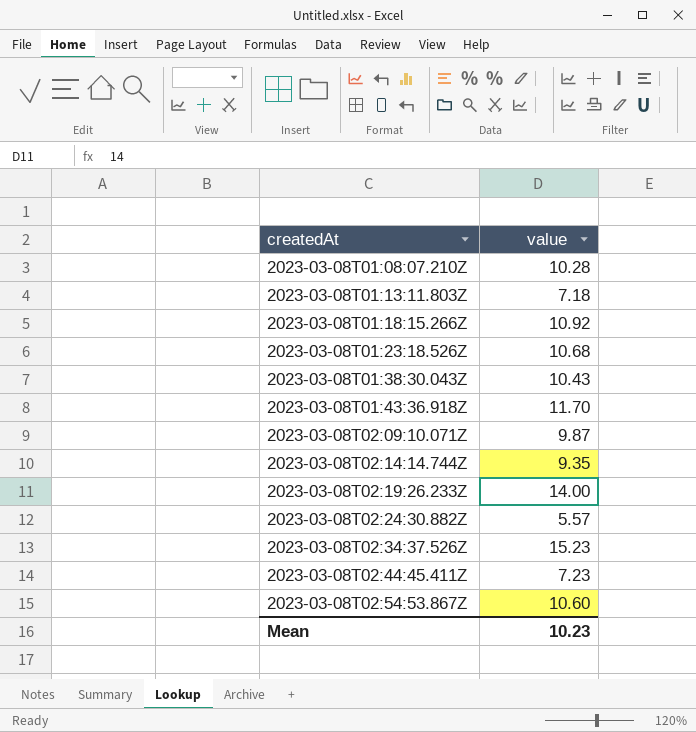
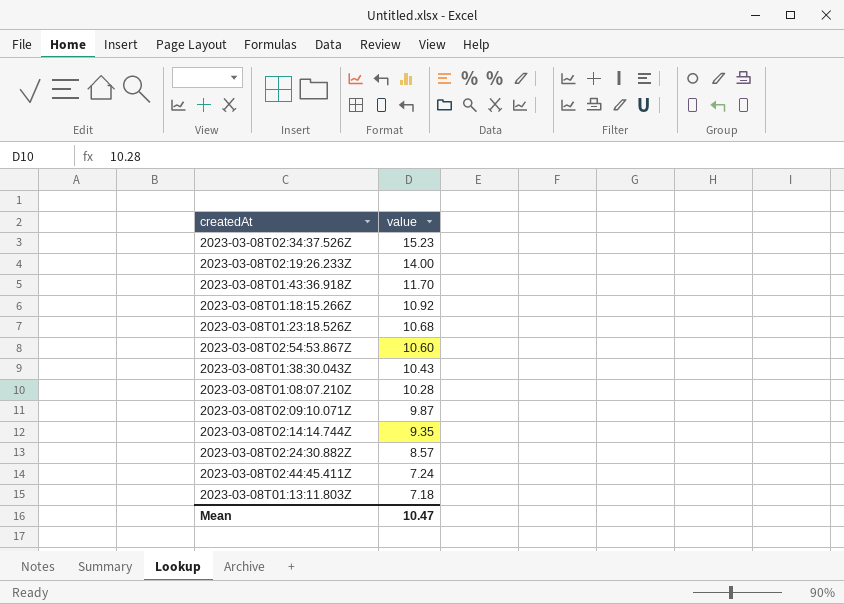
row order: createdAt ascending -> value descending
2023-03-08T02:24:30.882Z | value: 5.57 -> 8.57
2023-03-08T02:44:45.411Z | value: 7.23 -> 7.24
Mean | value: 10.23 -> 10.47

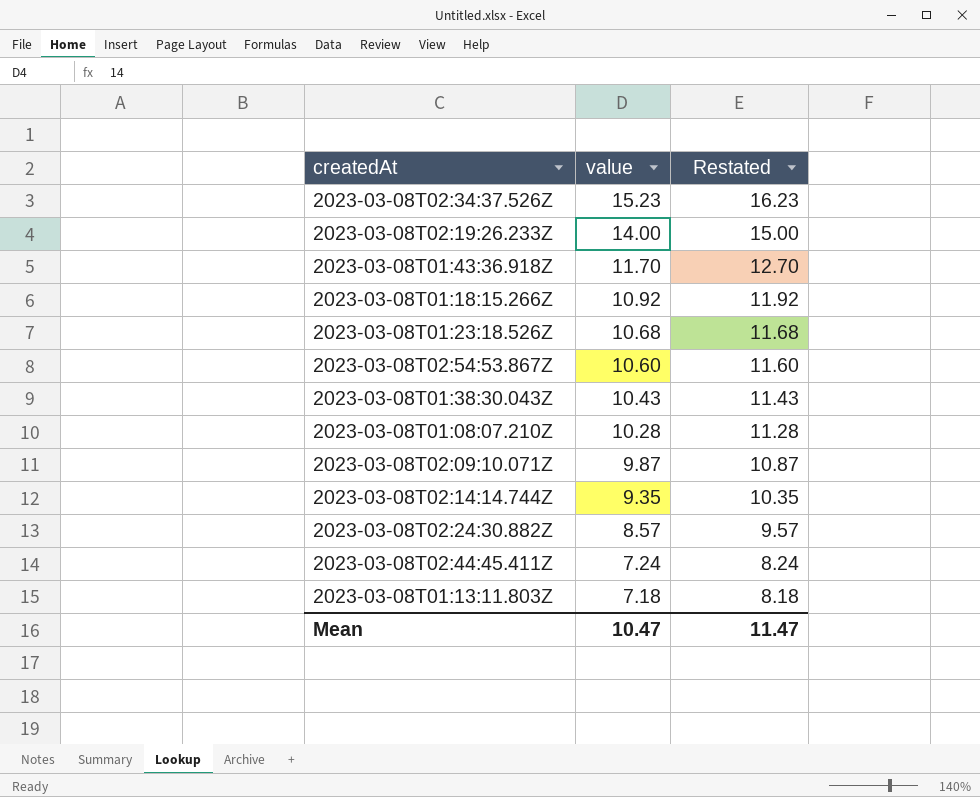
column Restated | formula: none -> [value] + 1

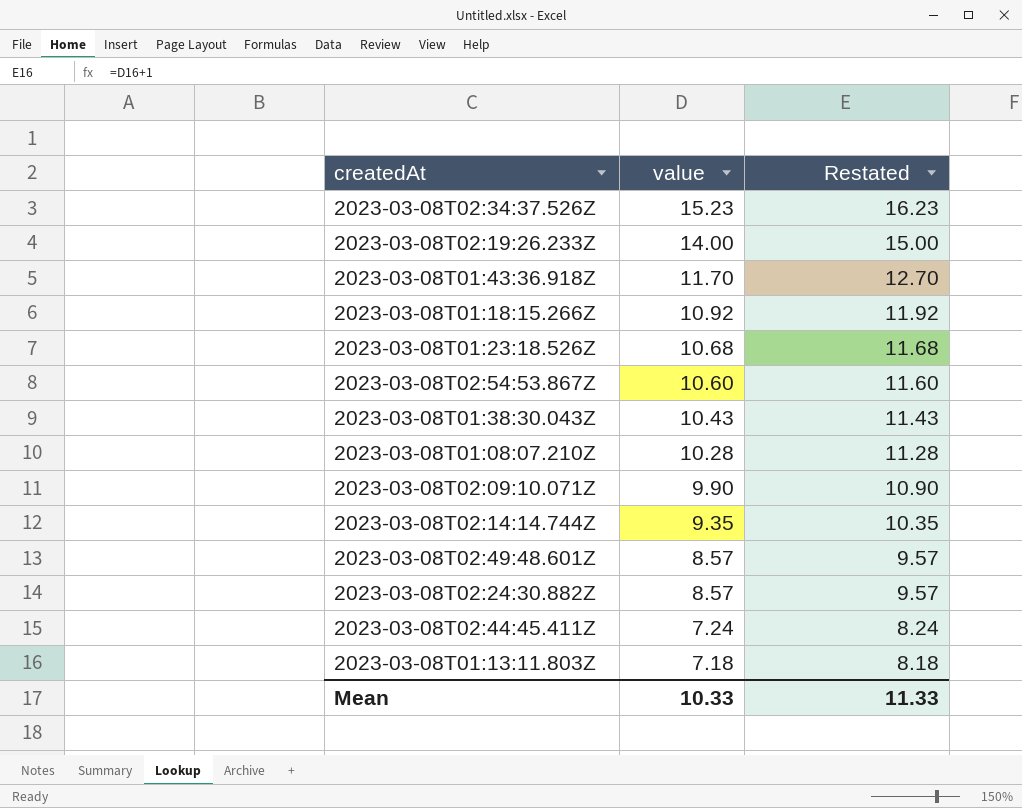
2023-03-08T02:09:10.071Z | value: 9.87 -> 9.90
2023-03-08T02:09:10.071Z | Restated: 10.87 -> 10.90
row 2023-03-08T02:49:48.601Z: none -> 8.57 | 9.57
Mean | value: 10.47 -> 10.33
Mean | Restated: 11.47 -> 11.33

